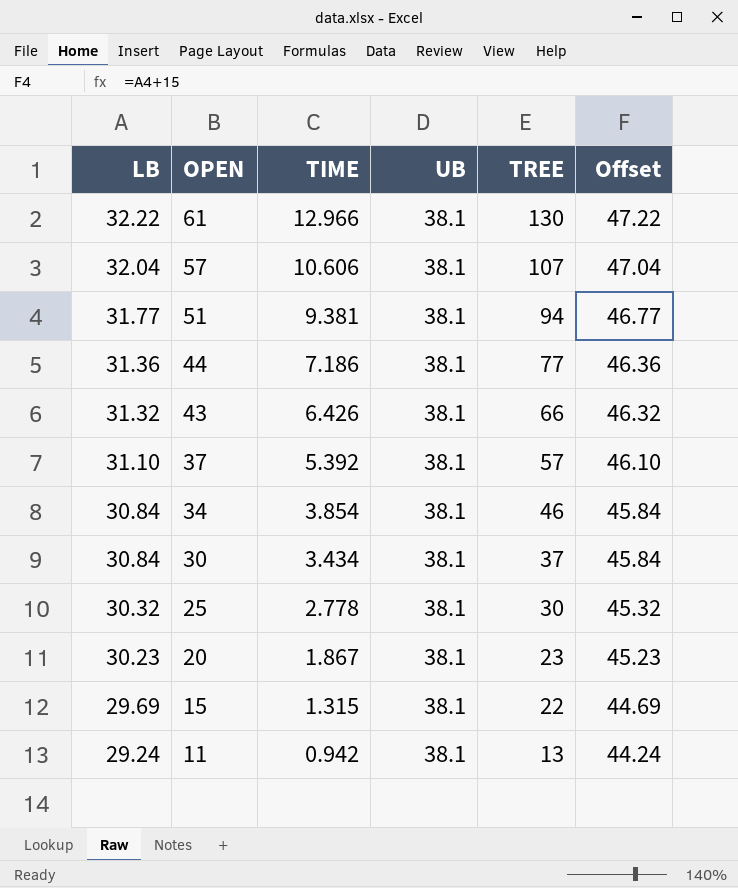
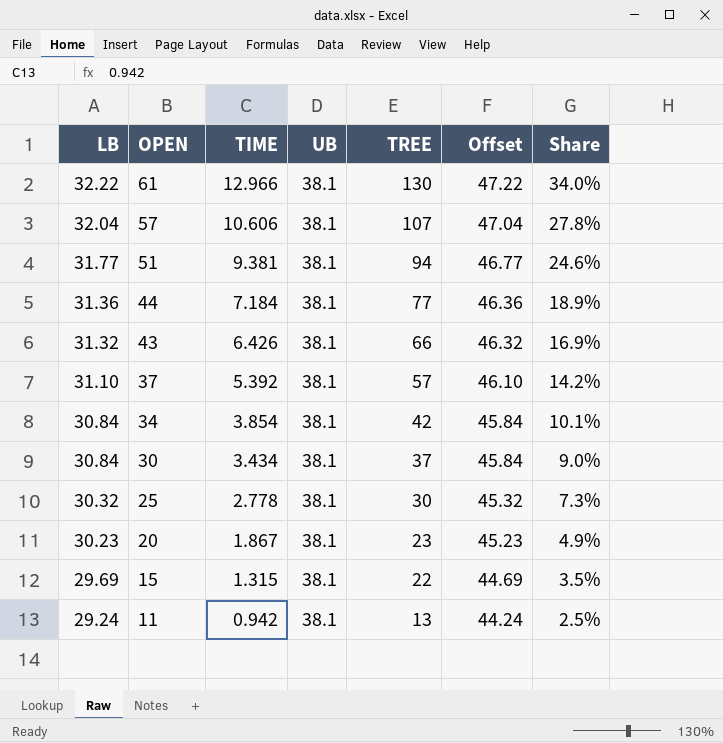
column Share | formula: none -> [TIME] / [UB]
44 | TIME: 7.186 -> 7.184
34 | TREE: 46 -> 42

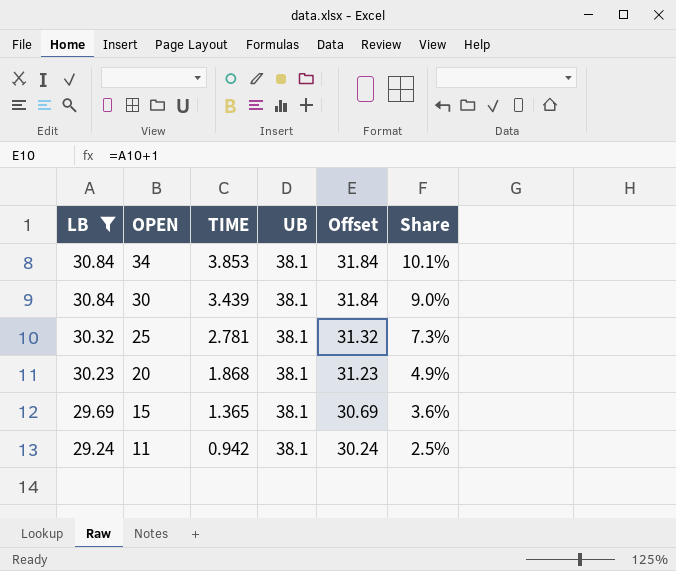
filter: none -> LB <= 30.84
column TREE | position: 5 -> none
column Offset | formula: [LB] + 15 -> [LB] + 1
34 | TIME: 3.854 -> 3.853
30 | TIME: 3.434 -> 3.439
25 | TIME: 2.778 -> 2.781
20 | TIME: 1.867 -> 1.868
15 | TIME: 1.315 -> 1.365
15 | Share: 3.5% -> 3.6%

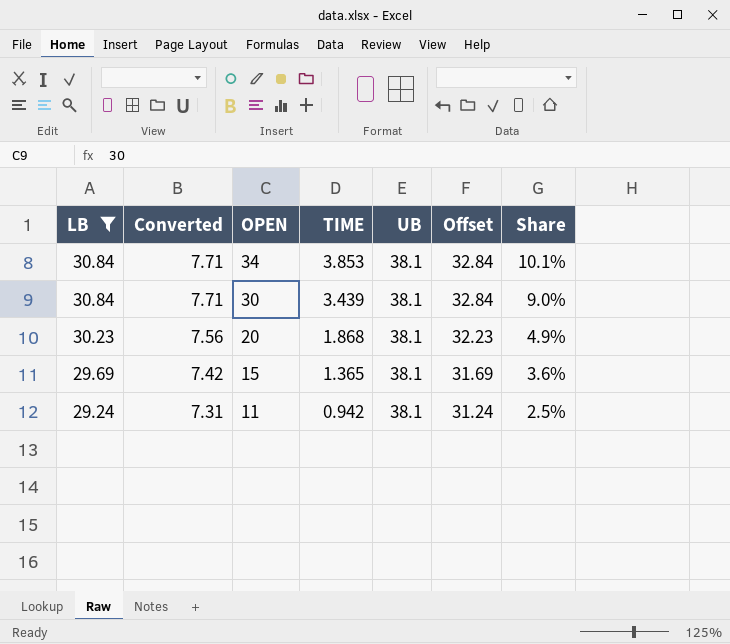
column Converted | formula: none -> [LB] * 0.25
column Offset | formula: [LB] + 1 -> [LB] + 2
row 25: 30.32 | 2.781 | 38.1 | 31.32 | 7.3% -> none

